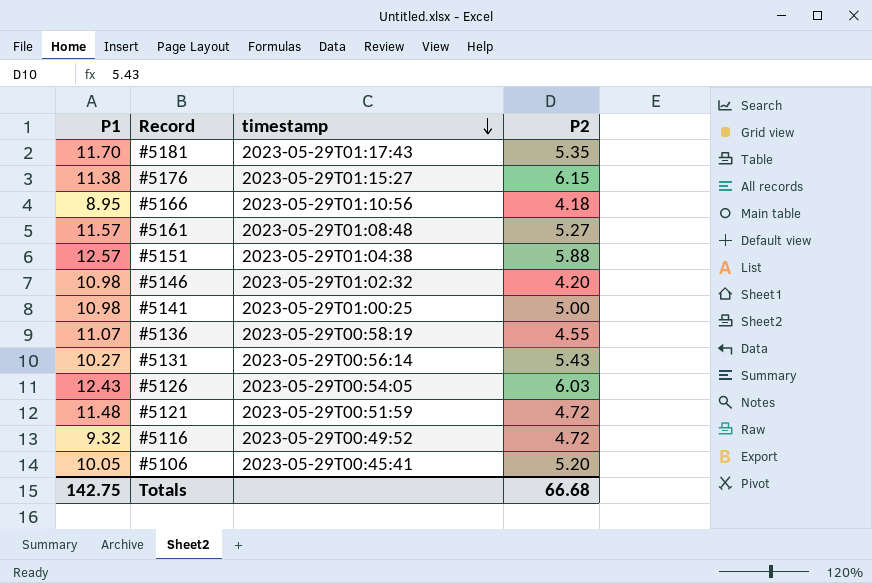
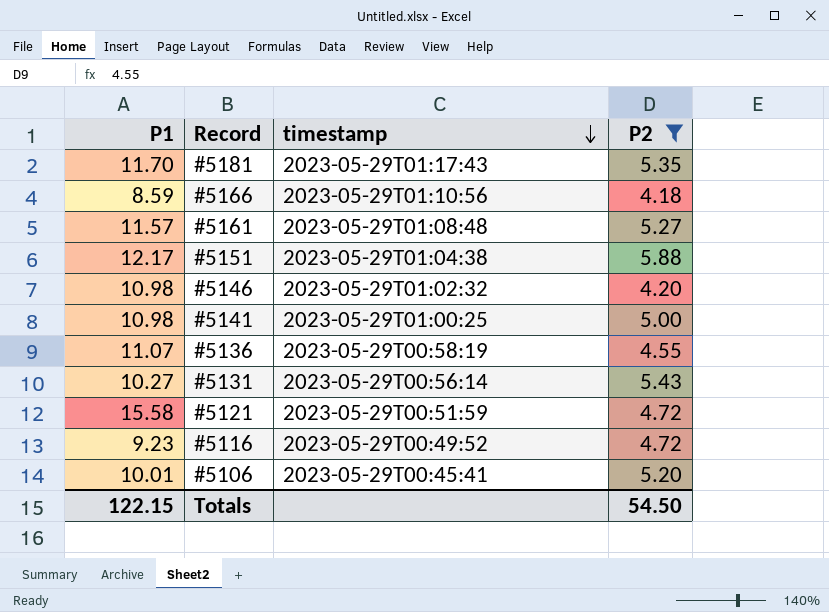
filter: none -> P2 <= 5.88
#5166 | P1: 8.95 -> 8.59
#5151 | P1: 12.57 -> 12.17
#5121 | P1: 11.48 -> 15.58
#5116 | P1: 9.32 -> 9.23
#5106 | P1: 10.05 -> 10.01
Totals | P1: 142.75 -> 122.15
Totals | P2: 66.68 -> 54.50

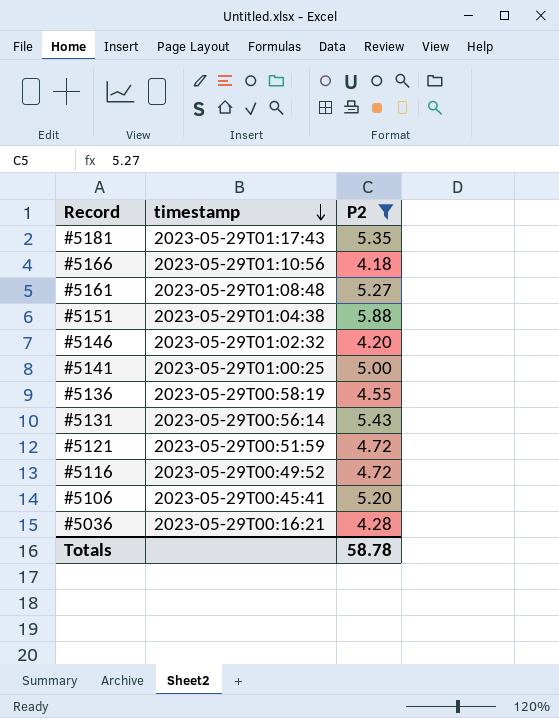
column P1 | position: 1 -> none
row #5036: none -> 2023-05-29T00:16:21 | 4.28
Totals | P2: 54.50 -> 58.78

